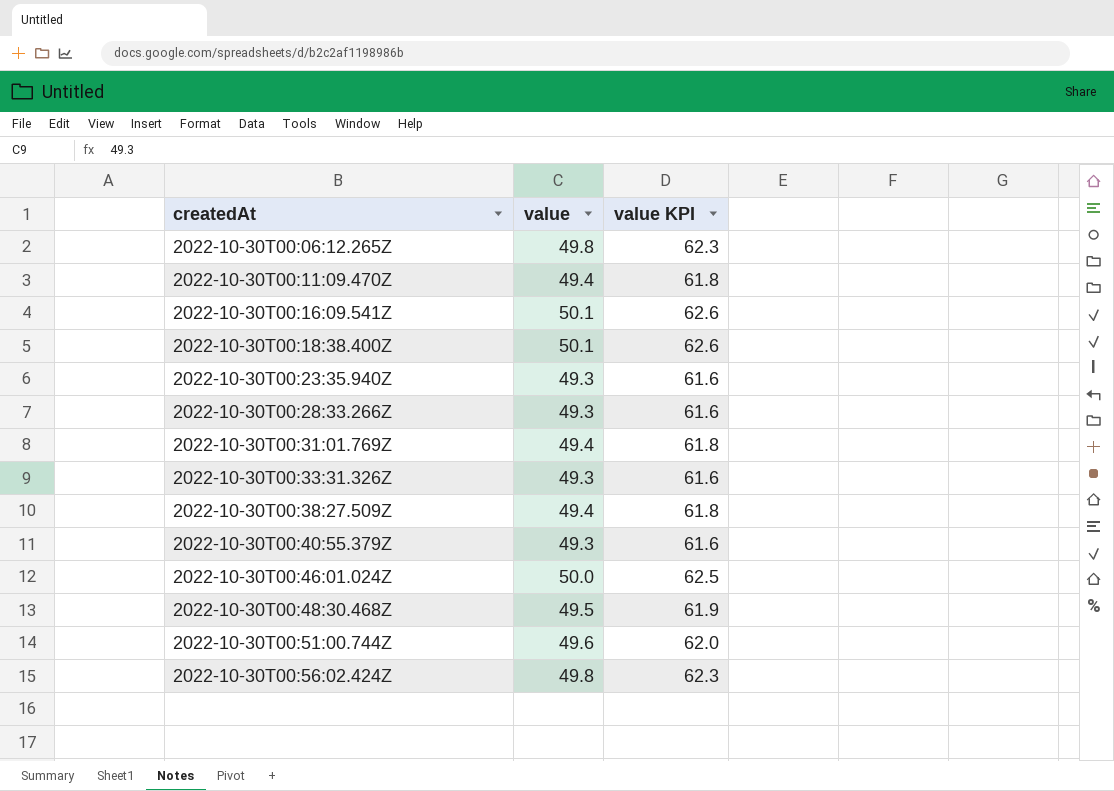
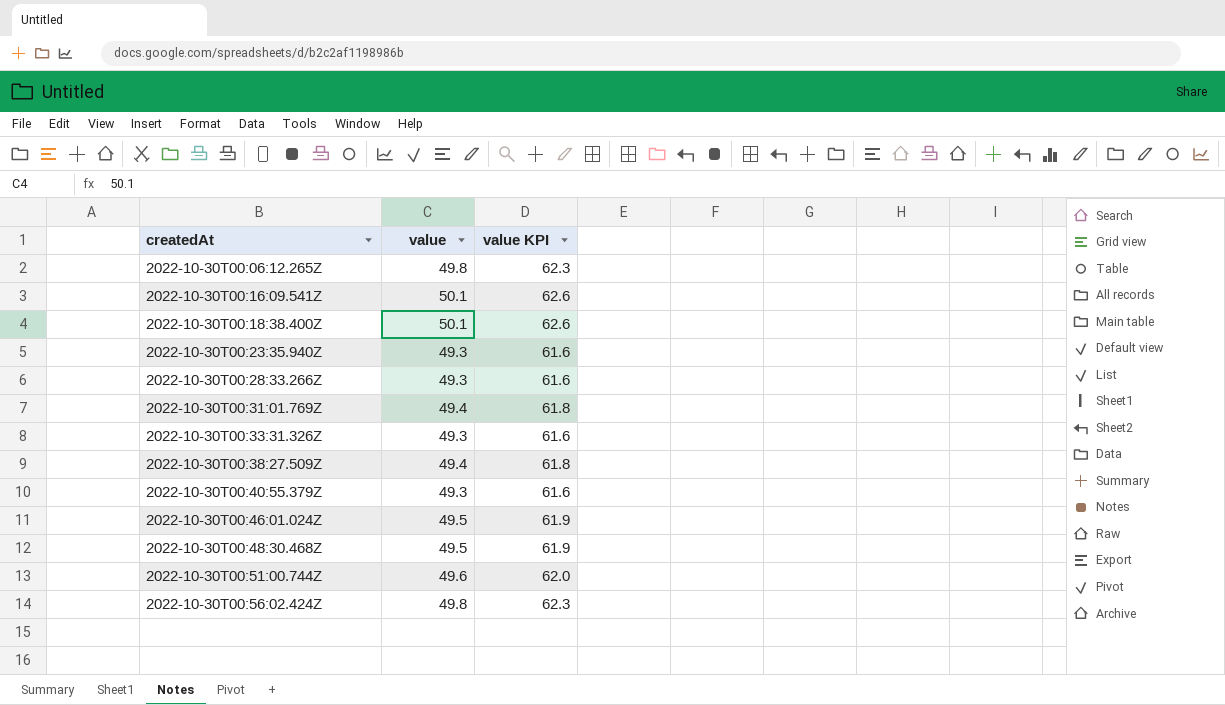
row 2022-10-30T00:11:09.470Z: 49.4 | 61.8 -> none
2022-10-30T00:46:01.024Z | value: 50.0 -> 49.5
2022-10-30T00:46:01.024Z | value KPI: 62.5 -> 61.9

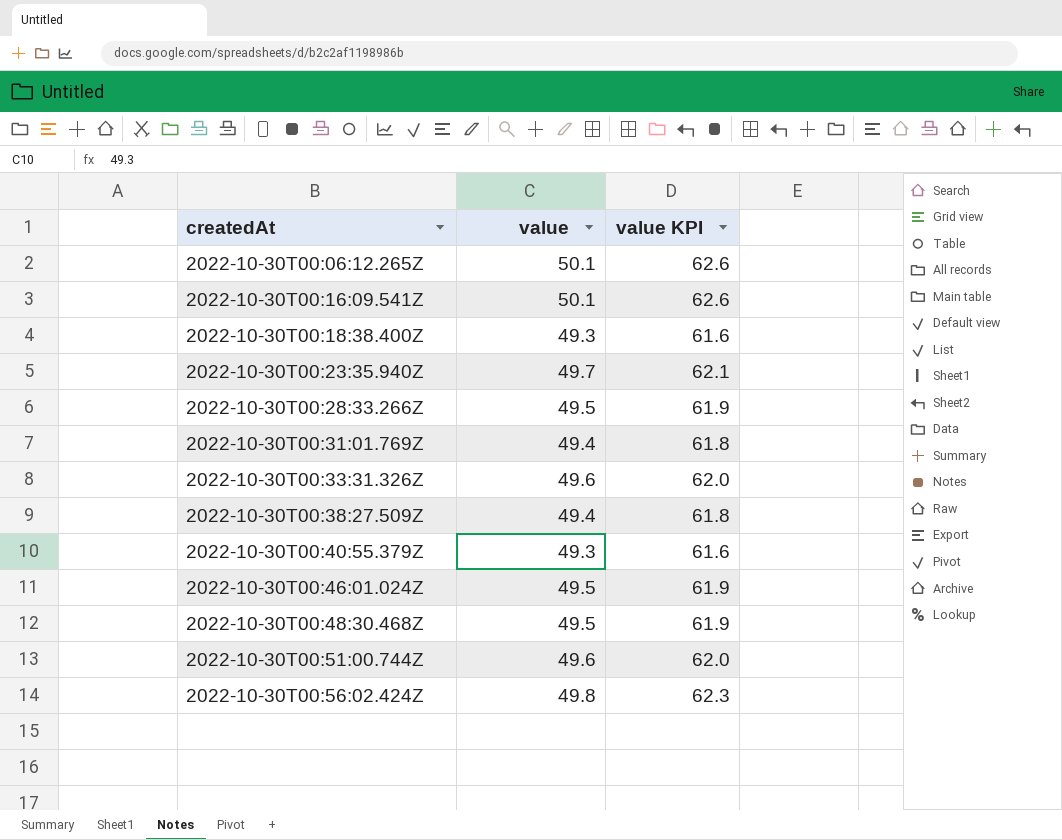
2022-10-30T00:06:12.265Z | value: 49.8 -> 50.1
2022-10-30T00:06:12.265Z | value KPI: 62.3 -> 62.6
2022-10-30T00:18:38.400Z | value: 50.1 -> 49.3
2022-10-30T00:18:38.400Z | value KPI: 62.6 -> 61.6
2022-10-30T00:23:35.940Z | value: 49.3 -> 49.7
2022-10-30T00:23:35.940Z | value KPI: 61.6 -> 62.1
2022-10-30T00:28:33.266Z | value: 49.3 -> 49.5
2022-10-30T00:28:33.266Z | value KPI: 61.6 -> 61.9
2022-10-30T00:33:31.326Z | value: 49.3 -> 49.6
2022-10-30T00:33:31.326Z | value KPI: 61.6 -> 62.0

